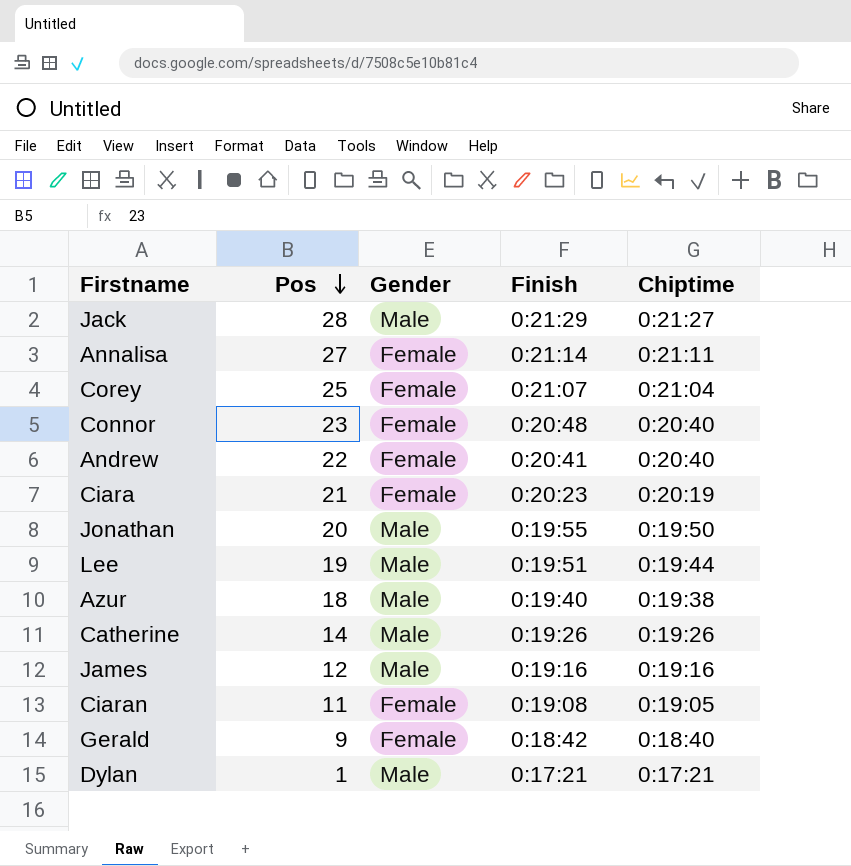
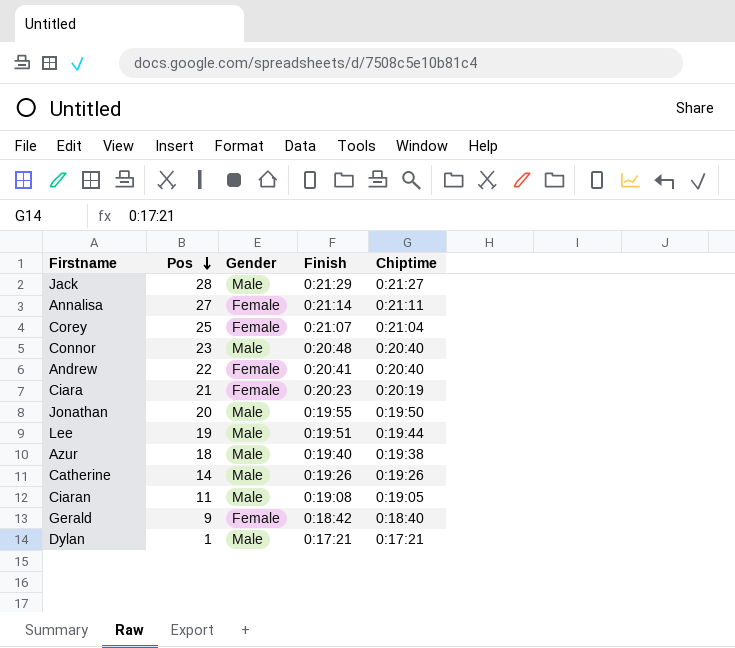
row James: 12 | Male | 0:19:16 | 0:19:16 -> none
Connor | Gender: Female -> Male
Ciaran | Gender: Female -> Male

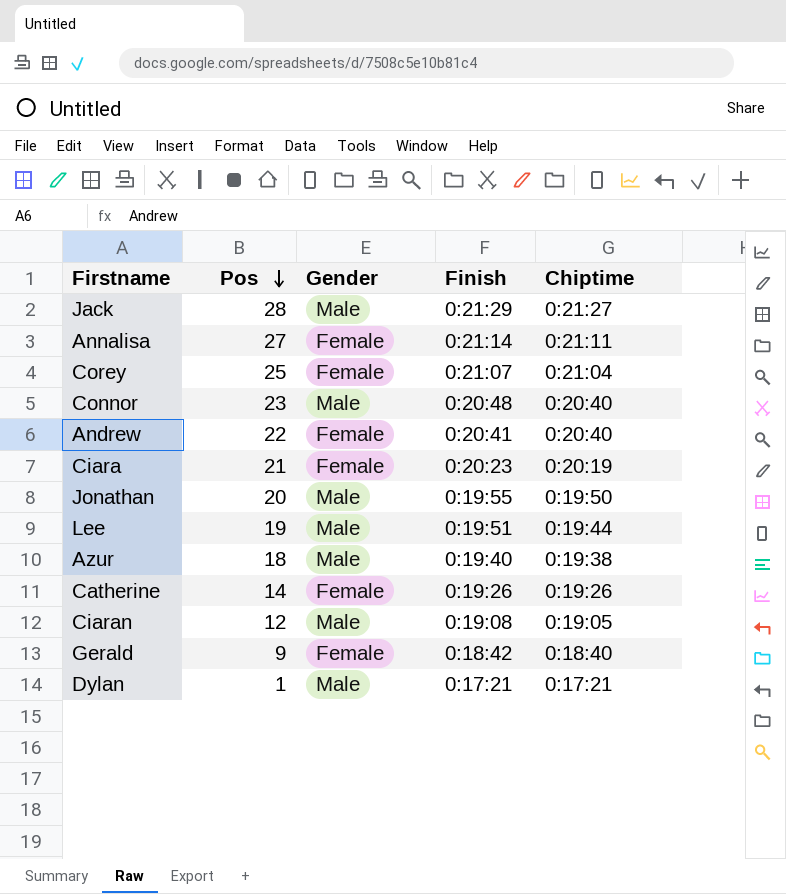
Catherine | Gender: Male -> Female
Ciaran | Pos: 11 -> 12

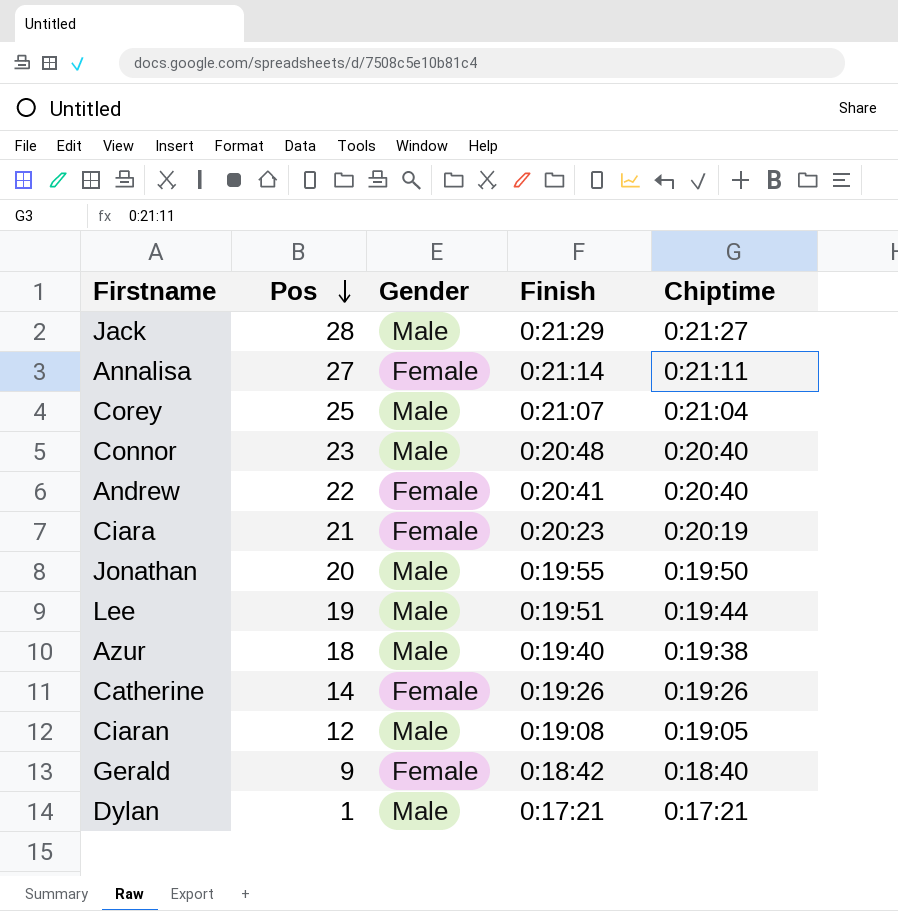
Corey | Gender: Female -> Male

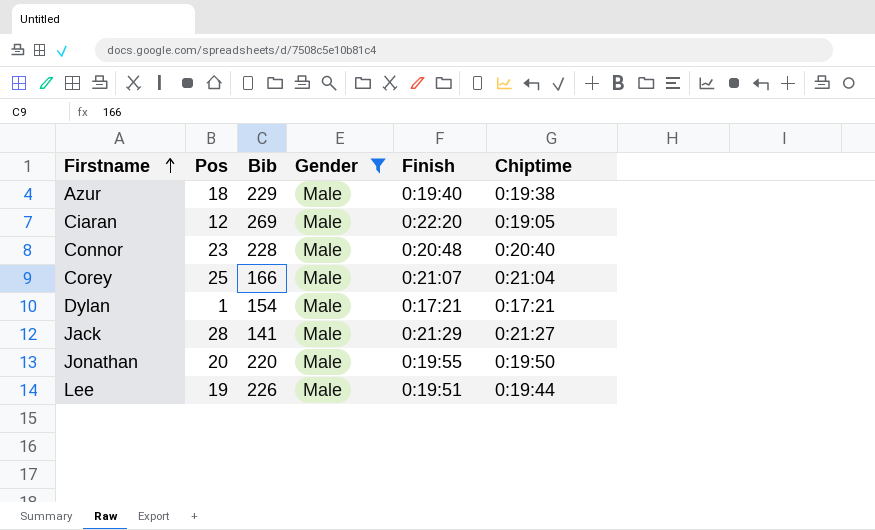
filter: none -> Gender = Male
row order: Pos descending -> Firstname ascending
column Bib | position: none -> 3
Ciaran | Finish: 0:19:08 -> 0:22:20

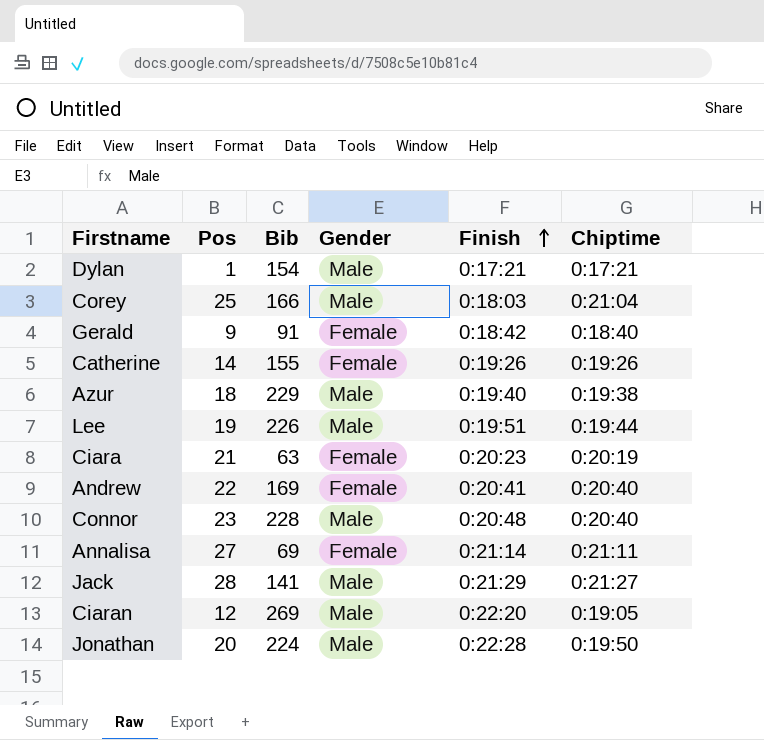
filter: Gender = Male -> none
row order: Firstname ascending -> Finish ascending
Corey | Finish: 0:21:07 -> 0:18:03
Jonathan | Bib: 220 -> 224
Jonathan | Finish: 0:19:55 -> 0:22:28

